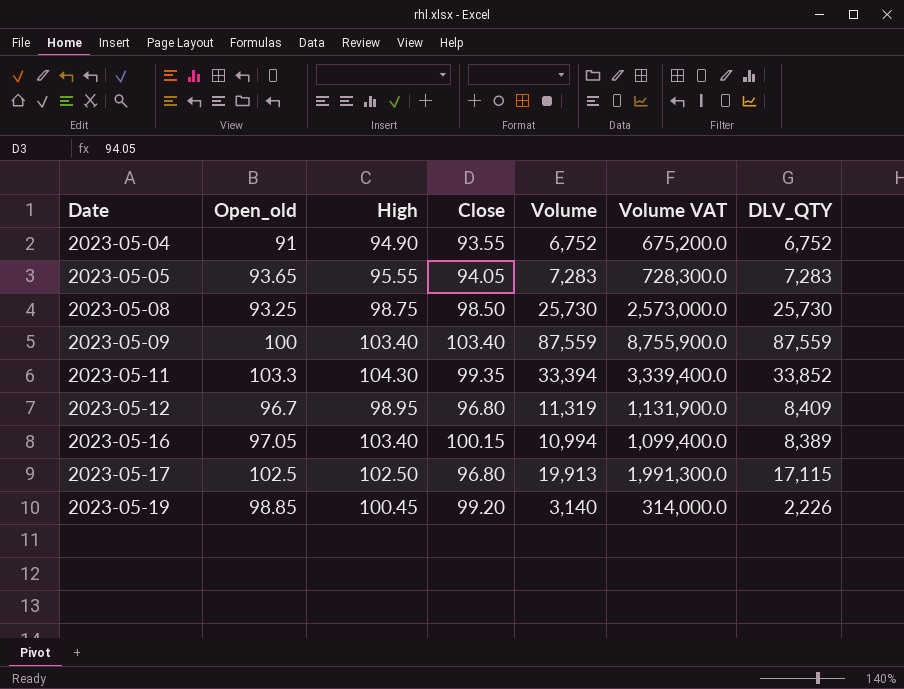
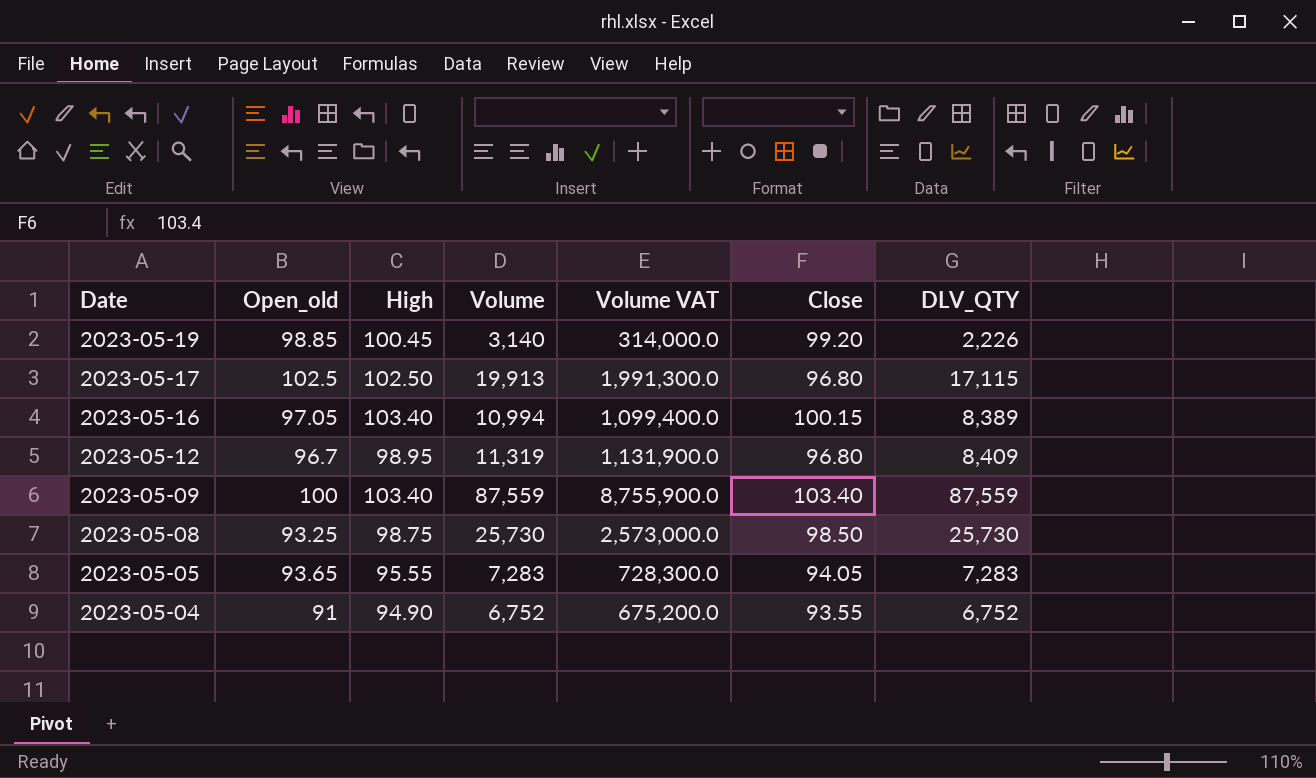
row order: Date ascending -> Date descending
column Close | position: 4 -> 6
row 2023-05-11: 103.3 | 104.30 | 99.35 | 33,394 | 3,339,400.0 | 33,852 -> none

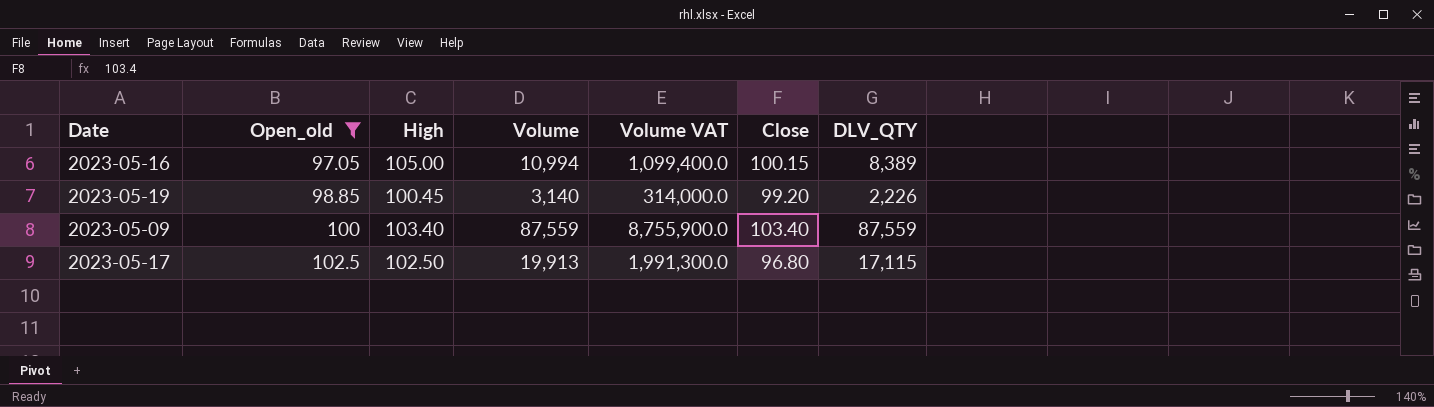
filter: none -> Open_old >= 97.05
row order: Date descending -> Open_old ascending
2023-05-16 | High: 103.40 -> 105.00

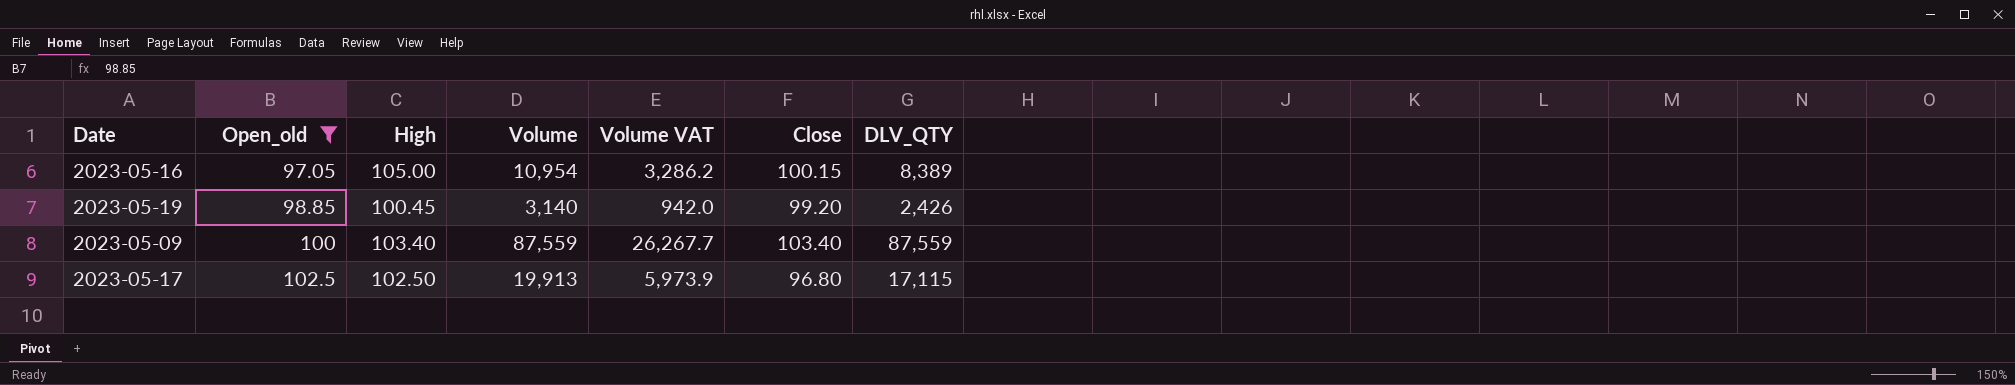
column Volume VAT | formula: [Volume] * 100 -> [Volume] * 0.3
2023-05-16 | Volume: 10,994 -> 10,954
2023-05-19 | DLV_QTY: 2,226 -> 2,426

